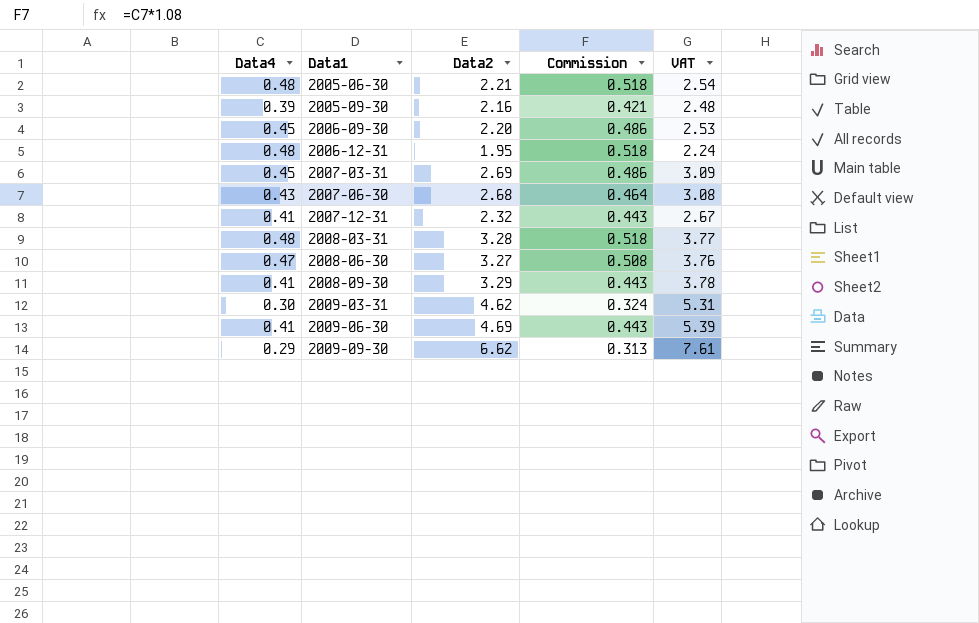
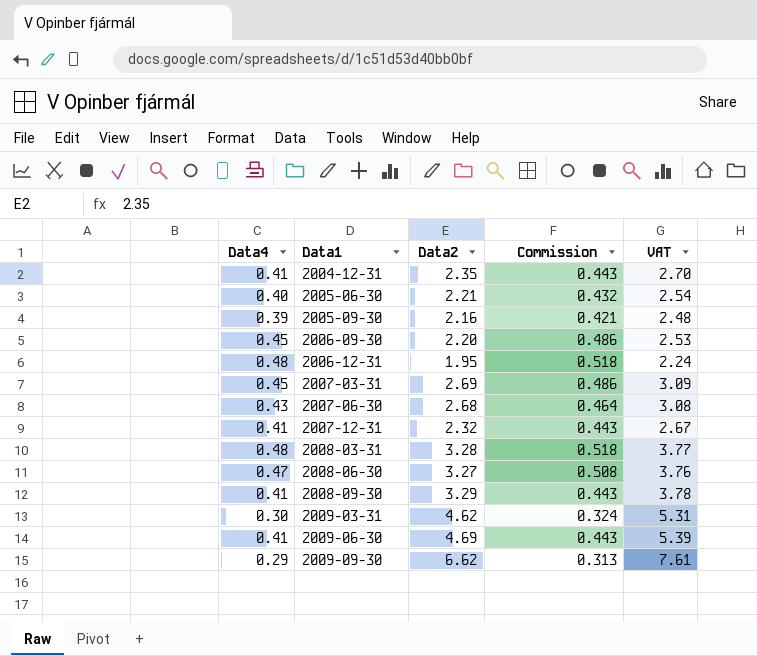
row 2004-12-31: none -> 0.41 | 2.35 | 0.443 | 2.70
2005-06-30 | Data4: 0.48 -> 0.40
2005-06-30 | Commission: 0.518 -> 0.432

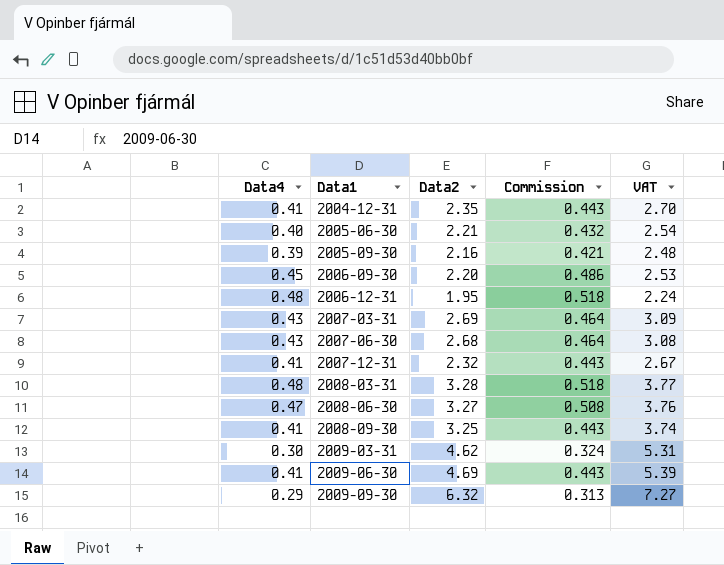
2007-03-31 | Data4: 0.45 -> 0.43
2007-03-31 | Commission: 0.486 -> 0.464
2008-09-30 | Data2: 3.29 -> 3.25
2008-09-30 | VAT: 3.78 -> 3.74
2009-09-30 | Data2: 6.62 -> 6.32
2009-09-30 | VAT: 7.61 -> 7.27

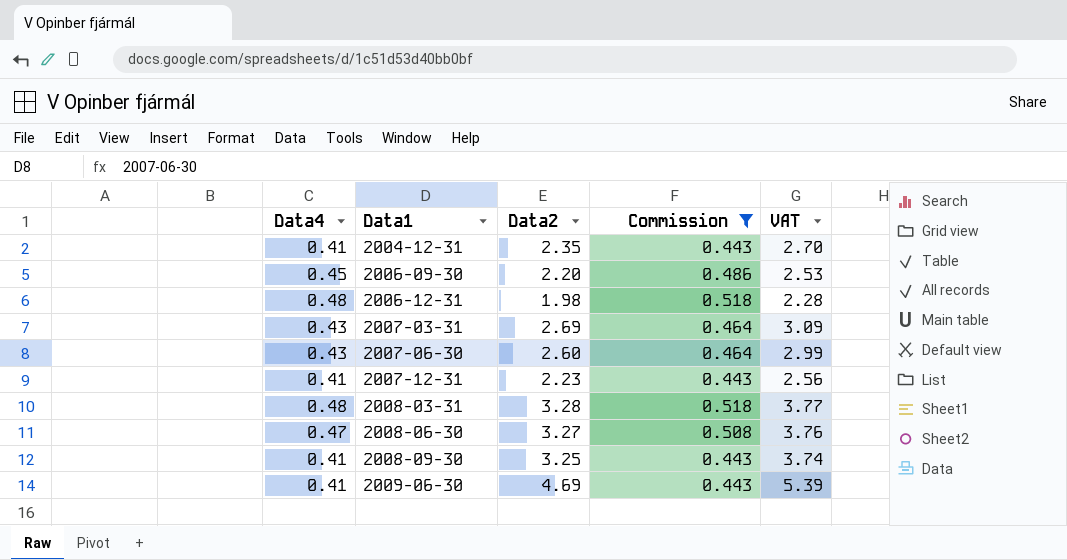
filter: none -> Commission >= 0.443
2006-12-31 | Data2: 1.95 -> 1.98
2006-12-31 | VAT: 2.24 -> 2.28
2007-06-30 | Data2: 2.68 -> 2.60
2007-06-30 | VAT: 3.08 -> 2.99
2007-12-31 | Data2: 2.32 -> 2.23
2007-12-31 | VAT: 2.67 -> 2.56

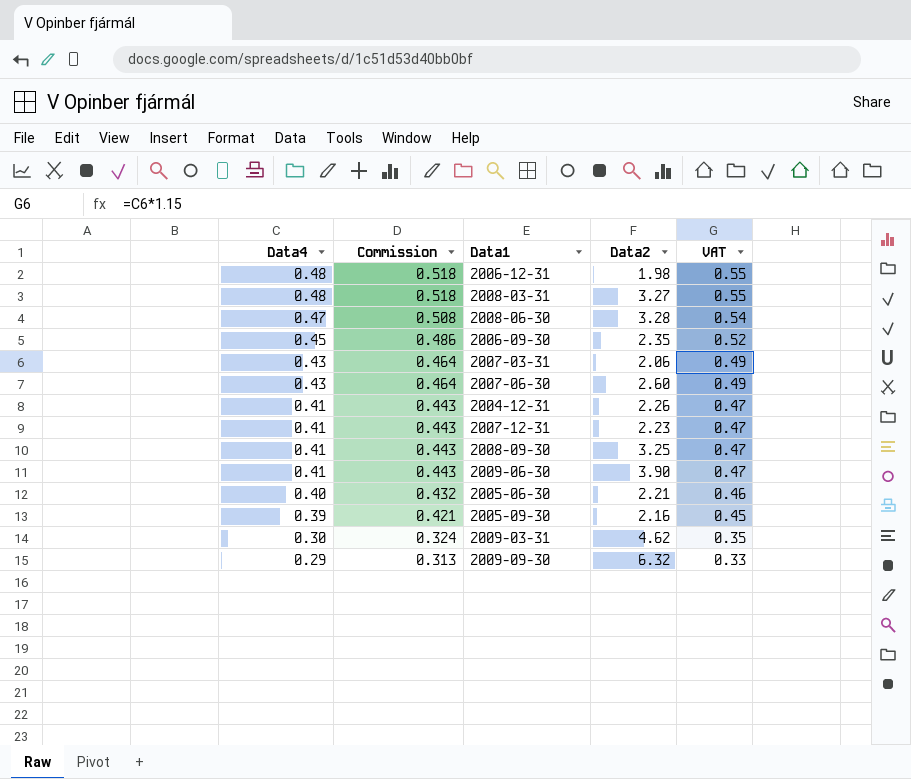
filter: Commission >= 0.443 -> none
row order: Data1 ascending -> Data4 descending
column Commission | position: 4 -> 2
column VAT | formula: [Data2] * 1.15 -> [Data4] * 1.15
2008-03-31 | Data2: 3.28 -> 3.27
2008-06-30 | Data2: 3.27 -> 3.28
2006-09-30 | Data2: 2.20 -> 2.35
2007-03-31 | Data2: 2.69 -> 2.06
2004-12-31 | Data2: 2.35 -> 2.26
2009-06-30 | Data2: 4.69 -> 3.90

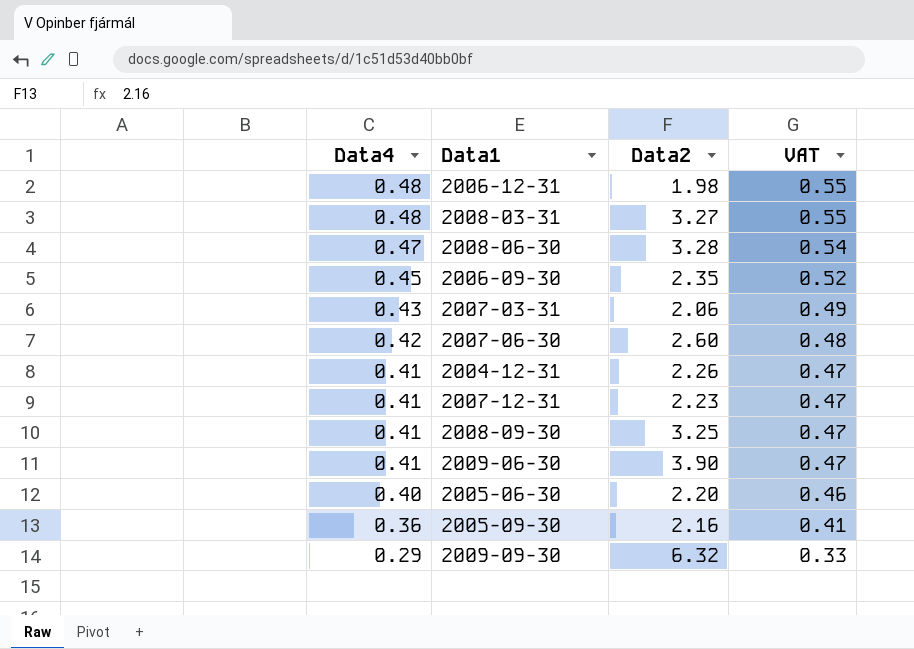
column Commission | formula: [Data4] * 1.08 -> none
row 2009-03-31: 0.30 | 0.324 | 4.62 | 0.35 -> none
2007-06-30 | Data4: 0.43 -> 0.42
2007-06-30 | VAT: 0.49 -> 0.48
2005-06-30 | Data2: 2.21 -> 2.20
2005-09-30 | Data4: 0.39 -> 0.36
2005-09-30 | VAT: 0.45 -> 0.41

